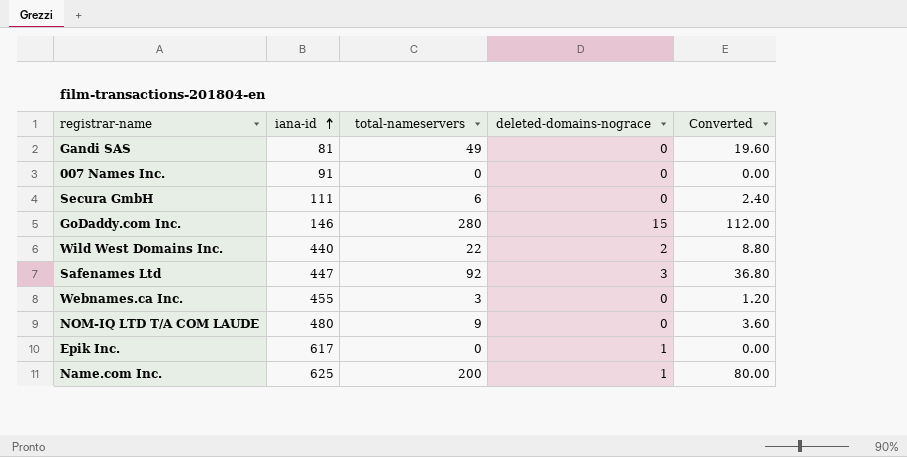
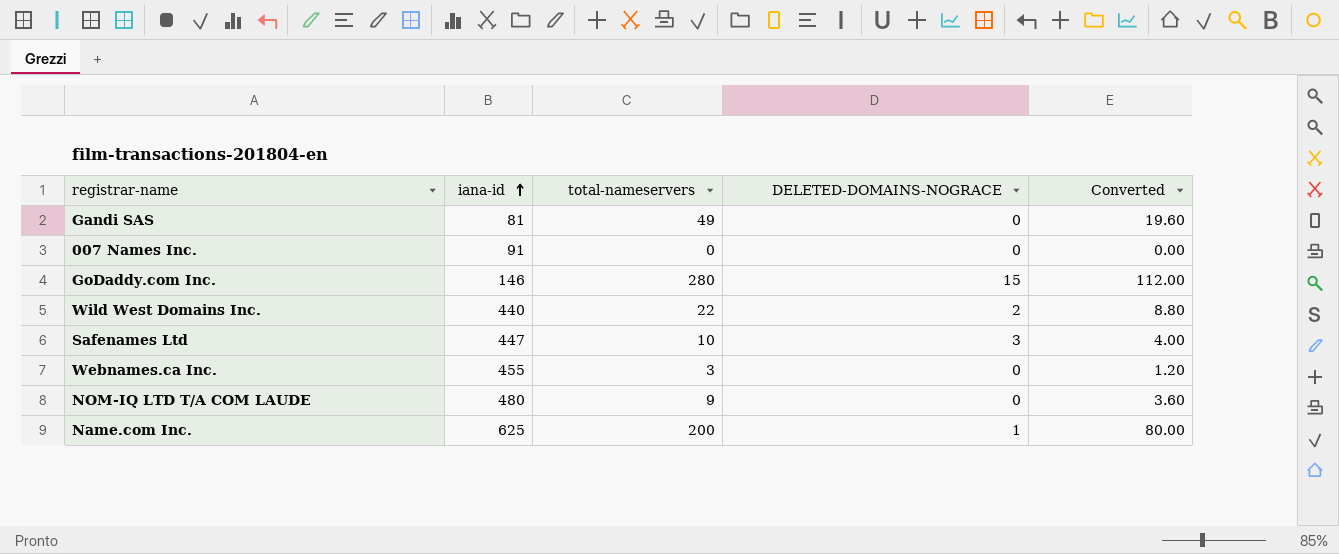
column name: deleted-domains-nograce -> DELETED-DOMAINS-NOGRACE
row Secura GmbH: 111 | 6 | 0 | 2.40 -> none
row Epik Inc.: 617 | 0 | 1 | 0.00 -> none
Safenames Ltd | total-nameservers: 92 -> 10
Safenames Ltd | Converted: 36.80 -> 4.00

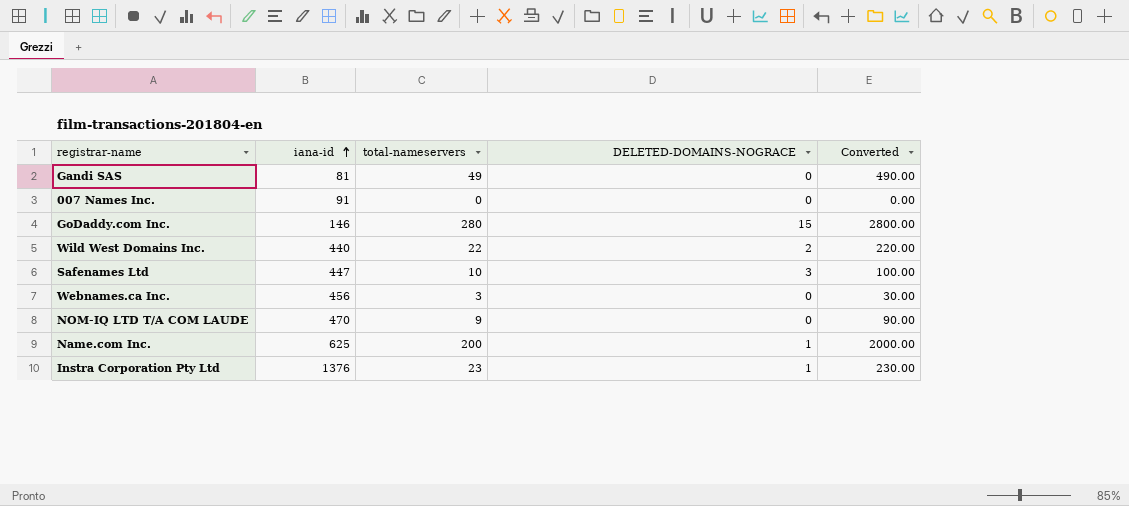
column Converted | formula: [total-nameservers] * 0.4 -> [total-nameservers] * 10
Webnames.ca Inc. | iana-id: 455 -> 456
NOM-IQ LTD T/A COM LAUDE | iana-id: 480 -> 470
row Instra Corporation Pty Ltd: none -> 1376 | 23 | 1 | 230.00

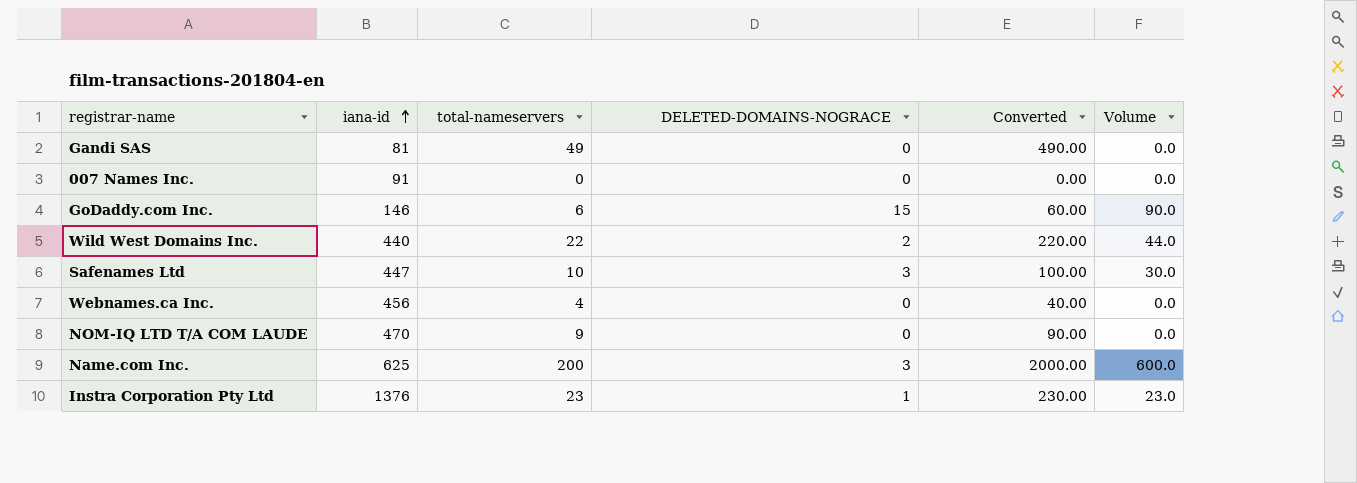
column Volume | formula: none -> [total-nameservers] * [DELETED-DOMAINS-NOGRACE]
GoDaddy.com Inc. | total-nameservers: 280 -> 6
GoDaddy.com Inc. | Converted: 2800.00 -> 60.00
Webnames.ca Inc. | total-nameservers: 3 -> 4
Webnames.ca Inc. | Converted: 30.00 -> 40.00
Name.com Inc. | DELETED-DOMAINS-NOGRACE: 1 -> 3

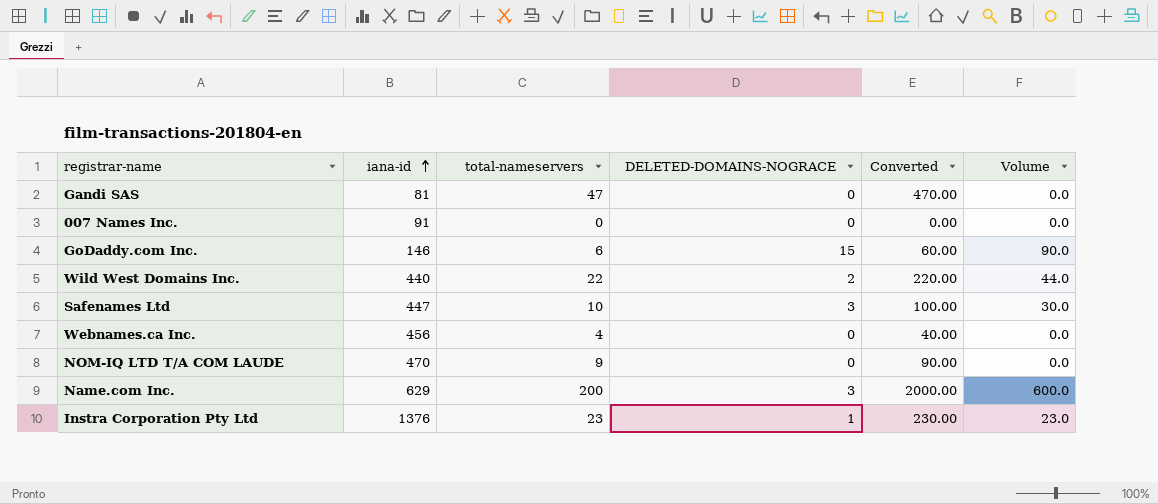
Gandi SAS | total-nameservers: 49 -> 47
Gandi SAS | Converted: 490.00 -> 470.00
Name.com Inc. | iana-id: 625 -> 629

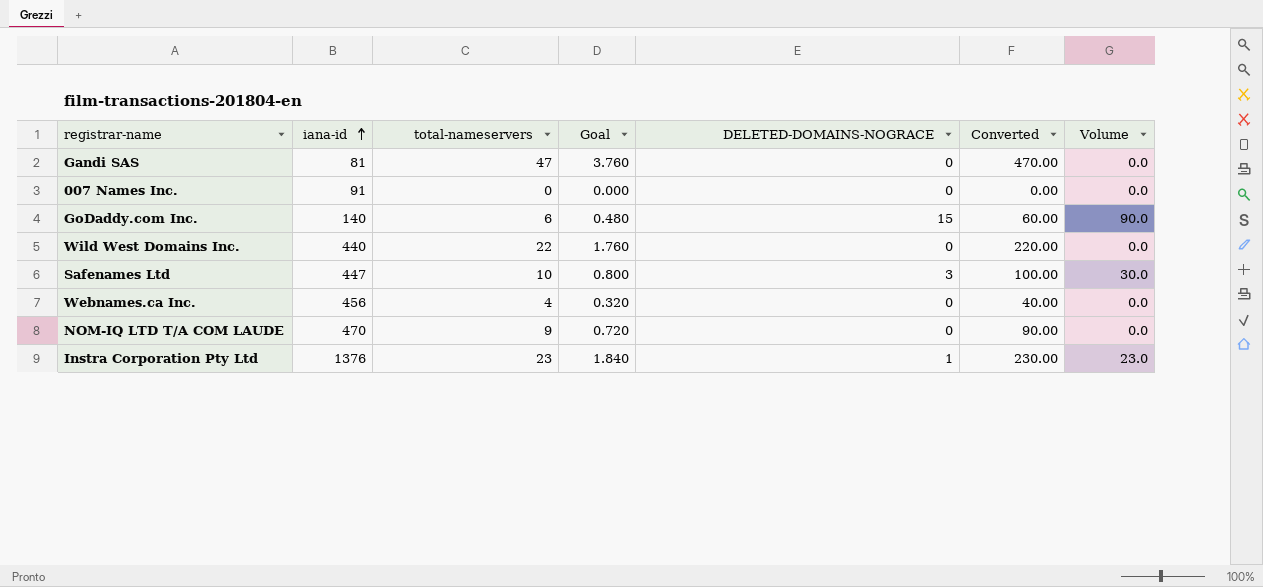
column Goal | formula: none -> [total-nameservers] * 0.08
row Name.com Inc.: 629 | 200 | 3 | 2000.00 | 600.0 -> none
GoDaddy.com Inc. | iana-id: 146 -> 140
Wild West Domains Inc. | DELETED-DOMAINS-NOGRACE: 2 -> 0
Wild West Domains Inc. | Volume: 44.0 -> 0.0

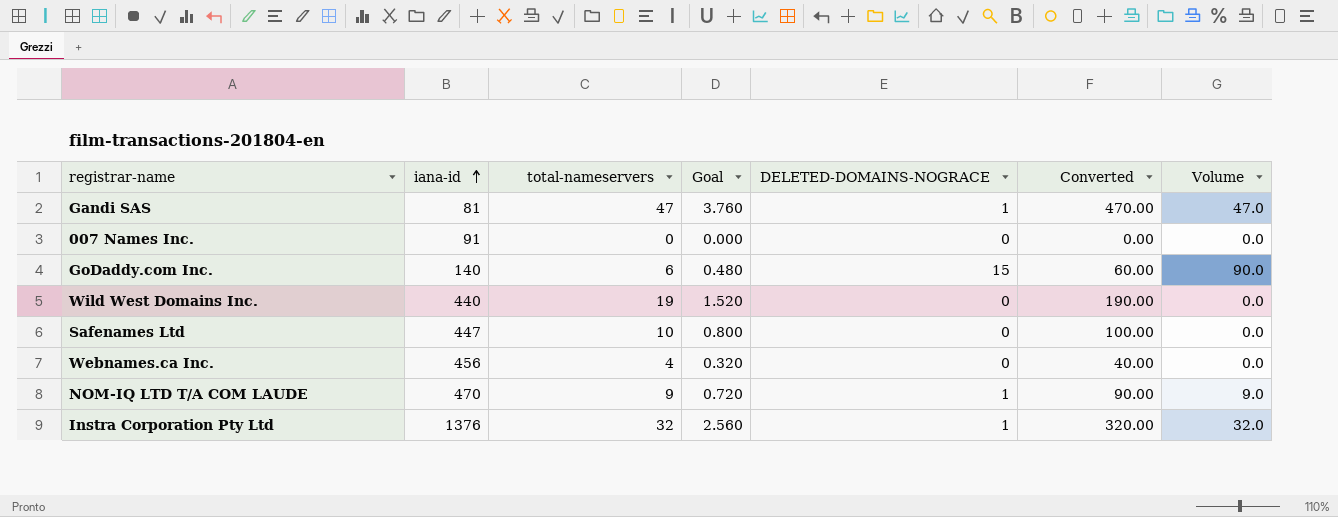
Gandi SAS | DELETED-DOMAINS-NOGRACE: 0 -> 1
Gandi SAS | Volume: 0.0 -> 47.0
Wild West Domains Inc. | total-nameservers: 22 -> 19
Wild West Domains Inc. | Goal: 1.760 -> 1.520
Wild West Domains Inc. | Converted: 220.00 -> 190.00
Safenames Ltd | DELETED-DOMAINS-NOGRACE: 3 -> 0
Safenames Ltd | Volume: 30.0 -> 0.0
NOM-IQ LTD T/A COM LAUDE | DELETED-DOMAINS-NOGRACE: 0 -> 1
NOM-IQ LTD T/A COM LAUDE | Volume: 0.0 -> 9.0
Instra Corporation Pty Ltd | total-nameservers: 23 -> 32
Instra Corporation Pty Ltd | Goal: 1.840 -> 2.560
Instra Corporation Pty Ltd | Converted: 230.00 -> 320.00
Instra Corporation Pty Ltd | Volume: 23.0 -> 32.0

